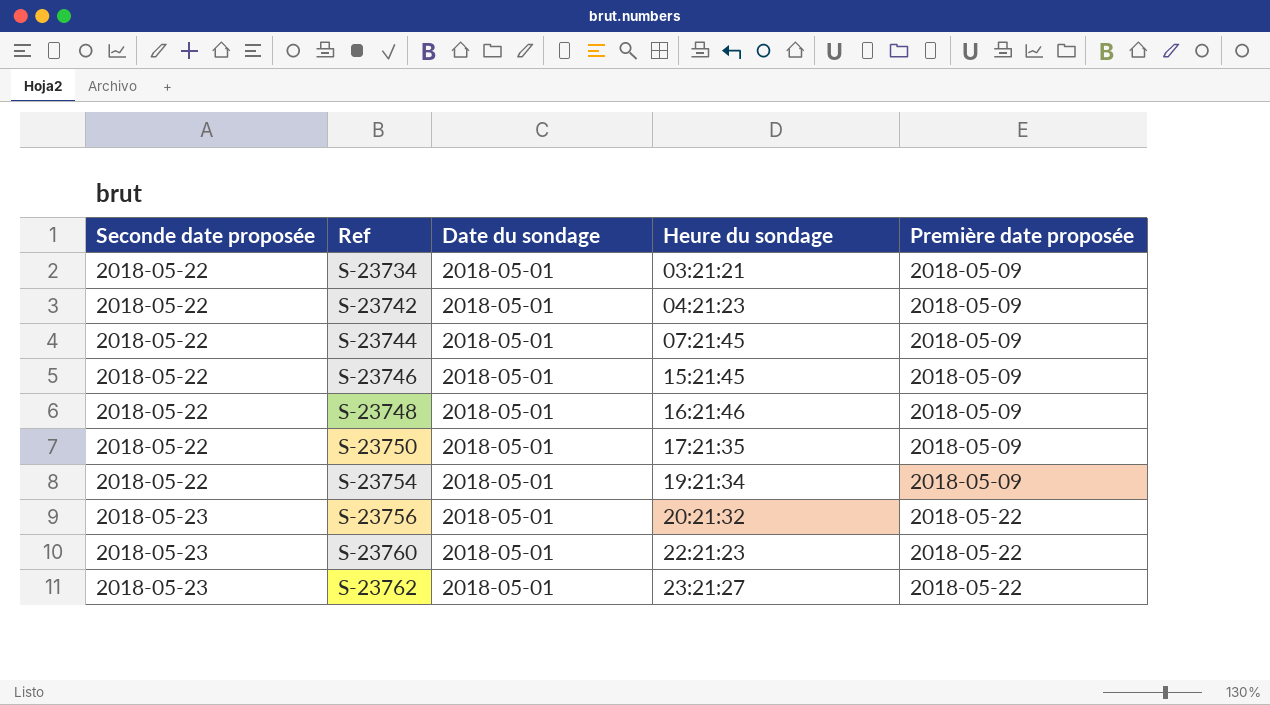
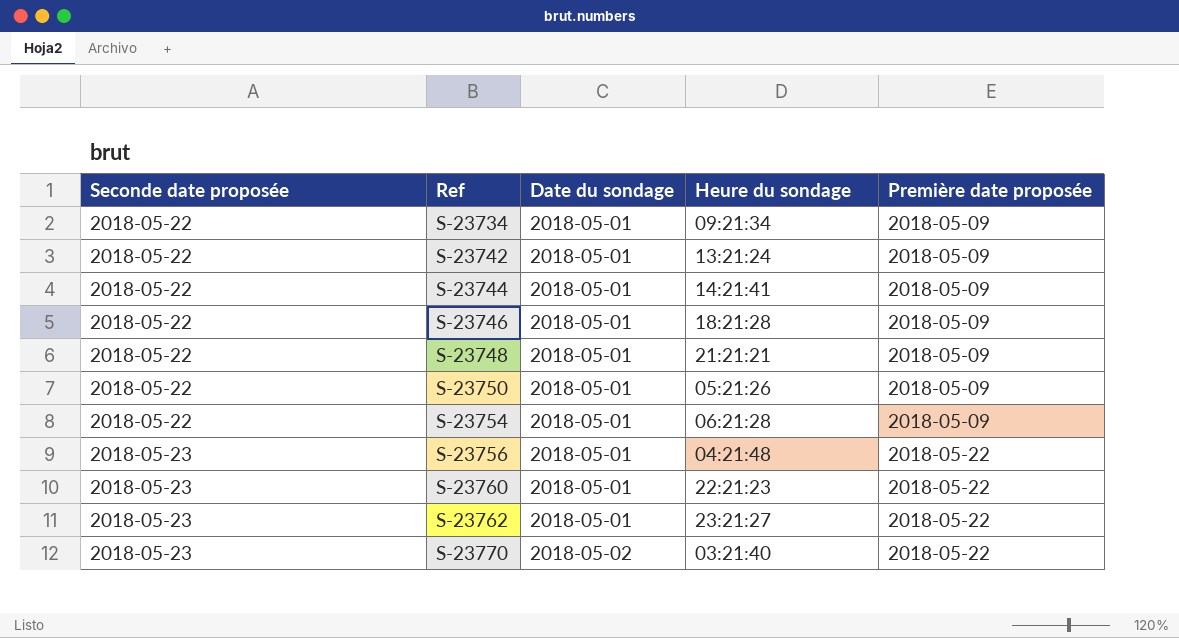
S-23734 | Heure du sondage: 03:21:21 -> 09:21:34
S-23742 | Heure du sondage: 04:21:23 -> 13:21:24
S-23744 | Heure du sondage: 07:21:45 -> 14:21:41
S-23746 | Heure du sondage: 15:21:45 -> 18:21:28
S-23748 | Heure du sondage: 16:21:46 -> 21:21:21
S-23750 | Heure du sondage: 17:21:35 -> 05:21:26
S-23754 | Heure du sondage: 19:21:34 -> 06:21:28
S-23756 | Heure du sondage: 20:21:32 -> 04:21:48
row S-23770: none -> 2018-05-23 | 2018-05-02 | 03:21:40 | 2018-05-22

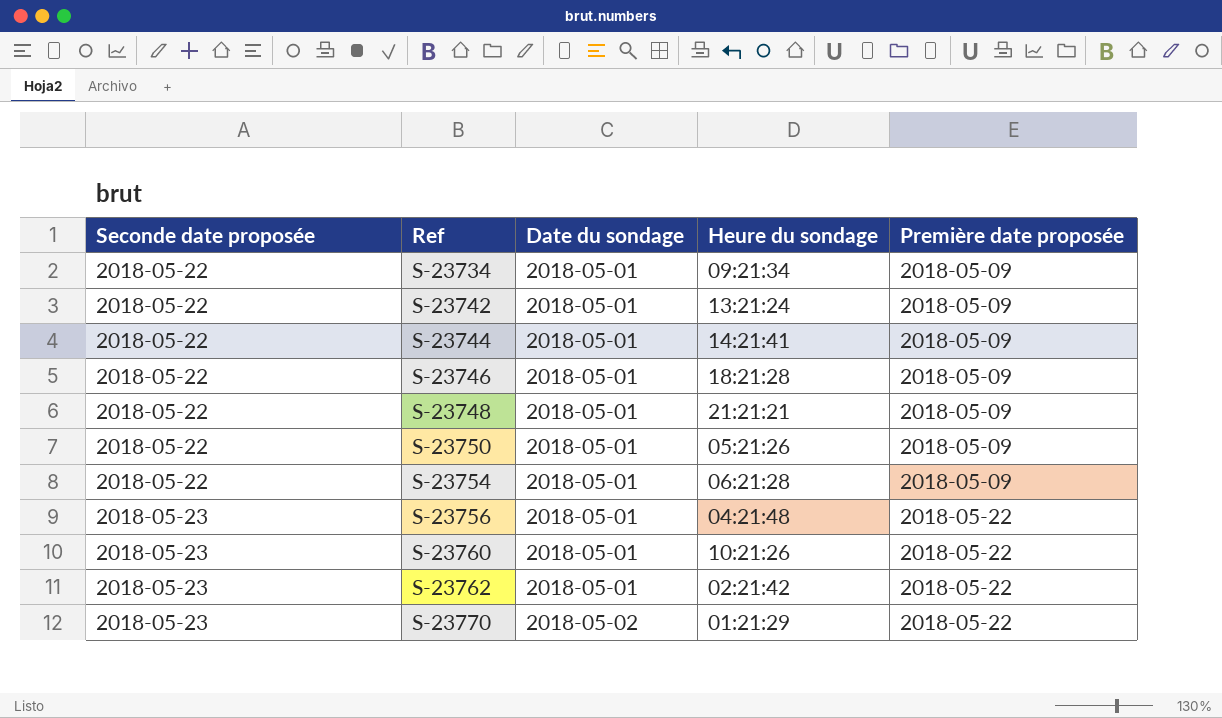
S-23760 | Heure du sondage: 22:21:23 -> 10:21:26
S-23762 | Heure du sondage: 23:21:27 -> 02:21:42
S-23770 | Heure du sondage: 03:21:40 -> 01:21:29

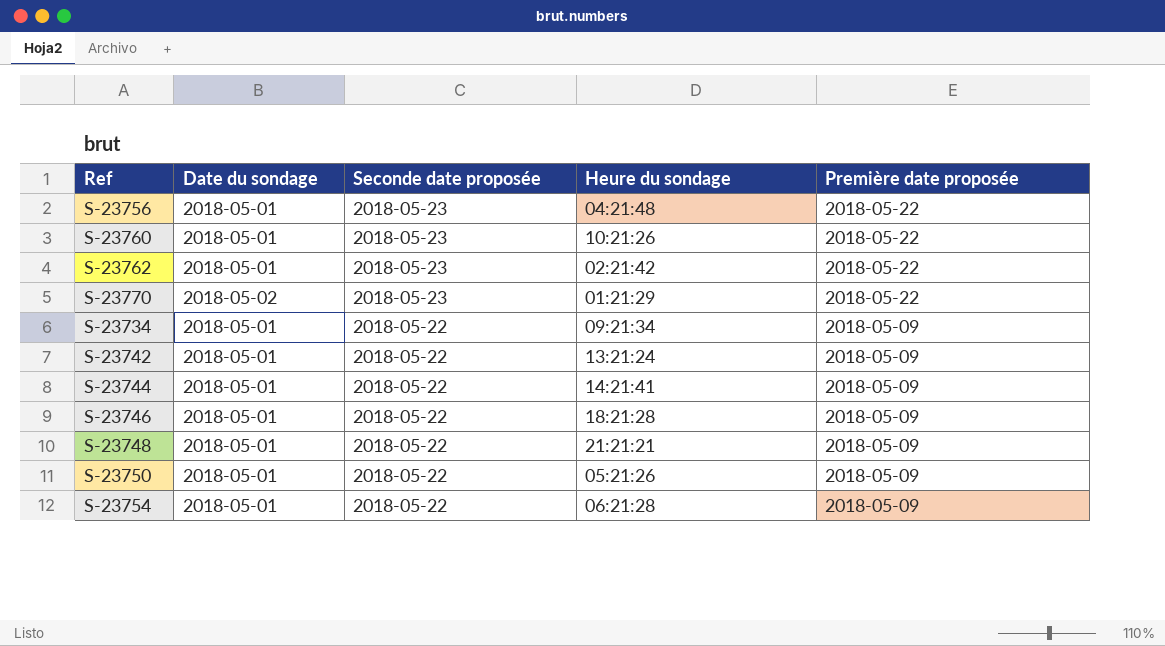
row order: Seconde date proposée ascending -> Seconde date proposée descending
column Seconde date proposée | position: 1 -> 3

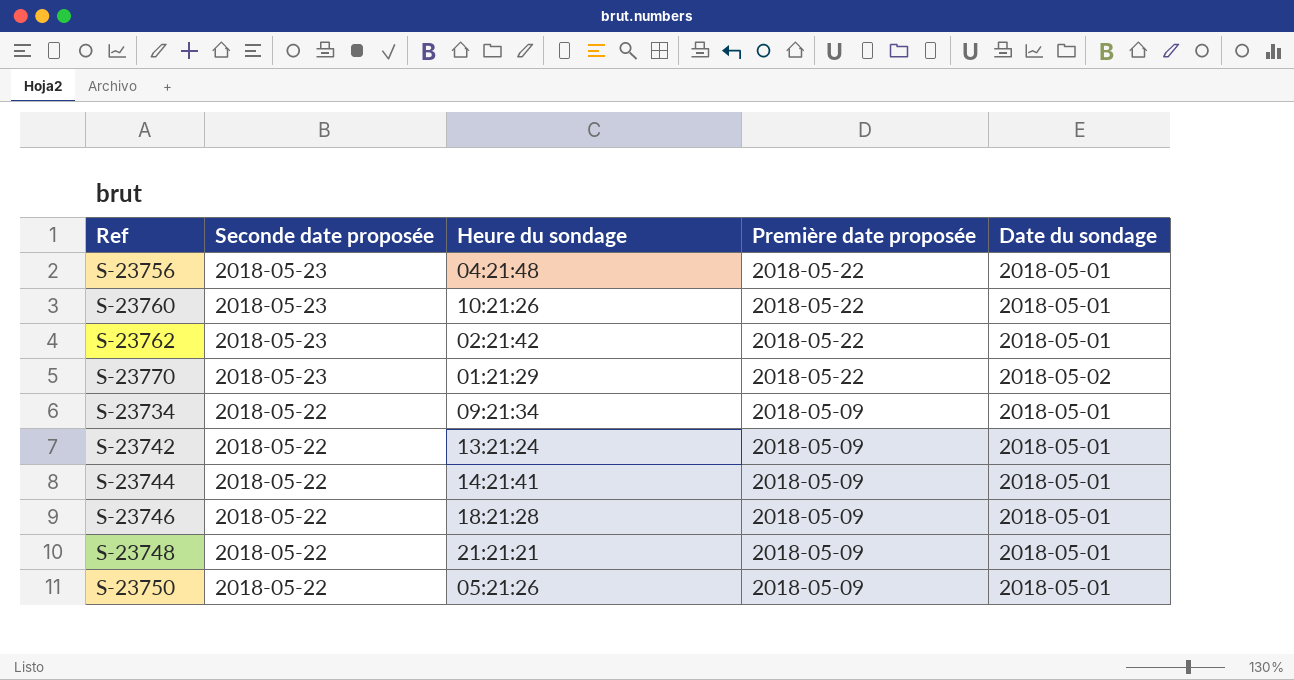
column Date du sondage | position: 2 -> 5
row S-23754: 2018-05-01 | 2018-05-22 | 06:21:28 | 2018-05-09 -> none

